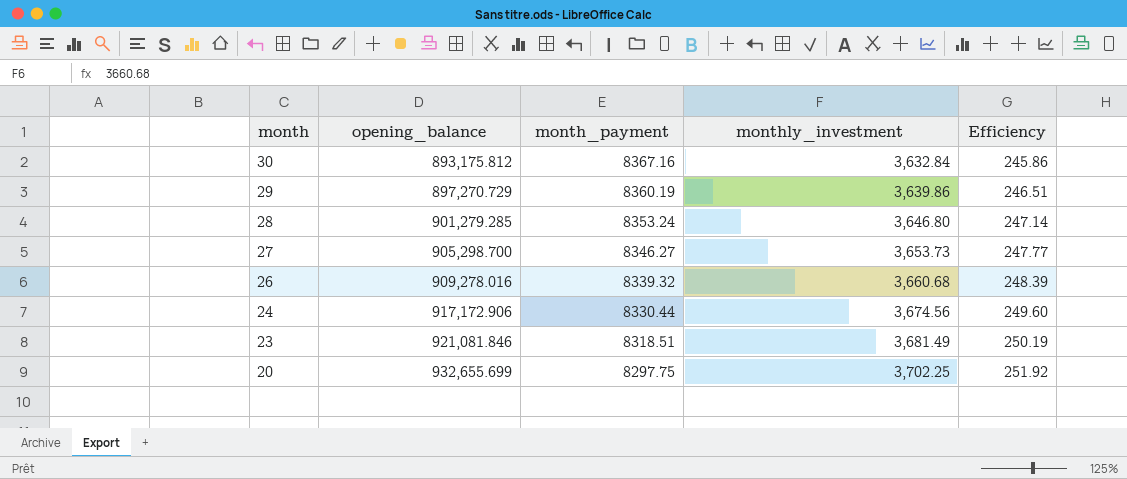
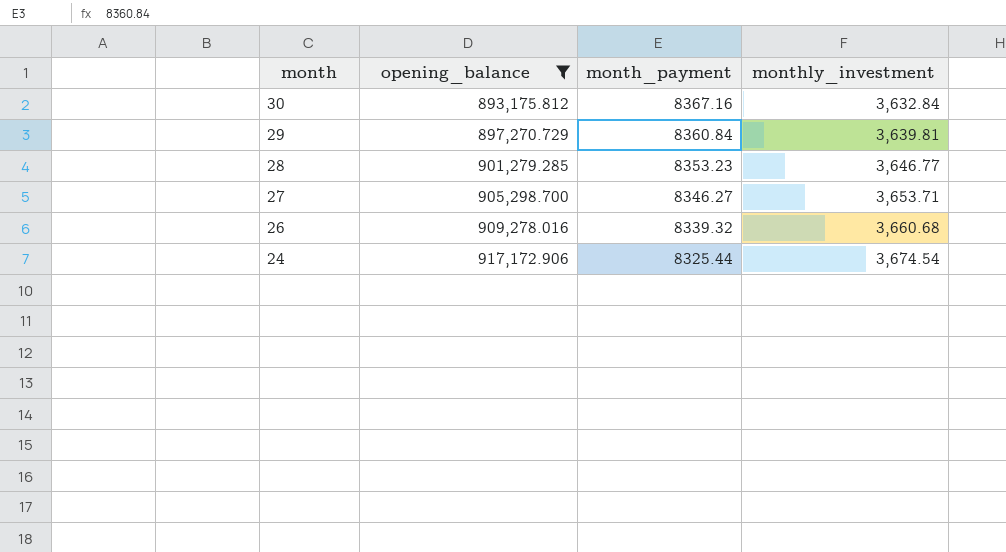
filter: none -> opening_balance <= 917,172.906
column Efficiency | formula: [opening_balance] / [monthly_investment] -> none
29 | month_payment: 8360.19 -> 8360.84
29 | monthly_investment: 3,639.86 -> 3,639.81
28 | month_payment: 8353.24 -> 8353.23
28 | monthly_investment: 3,646.80 -> 3,646.77
27 | monthly_investment: 3,653.73 -> 3,653.71
24 | month_payment: 8330.44 -> 8325.44
24 | monthly_investment: 3,674.56 -> 3,674.54

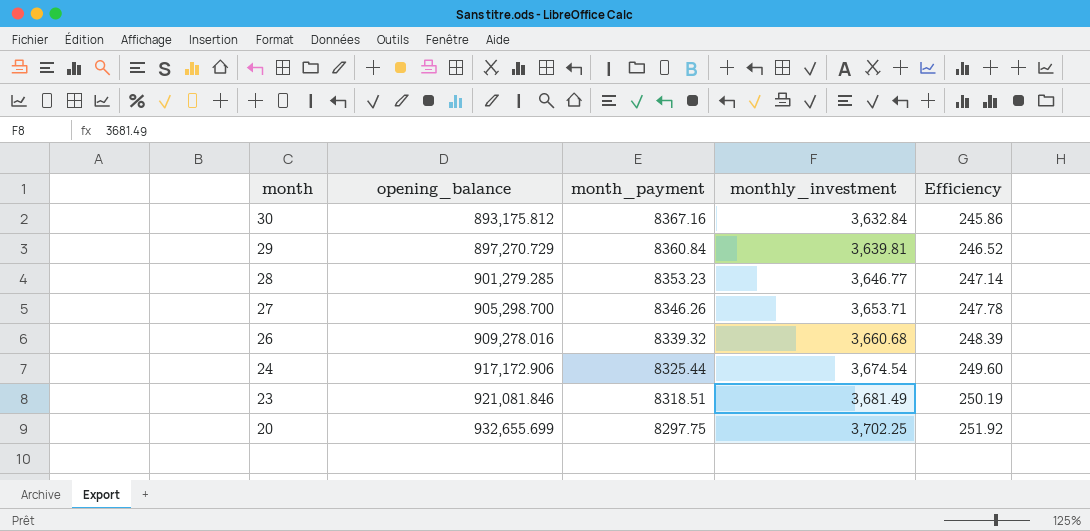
filter: opening_balance <= 917,172.906 -> none
column Efficiency | formula: none -> [opening_balance] / [monthly_investment]
27 | month_payment: 8346.27 -> 8346.26

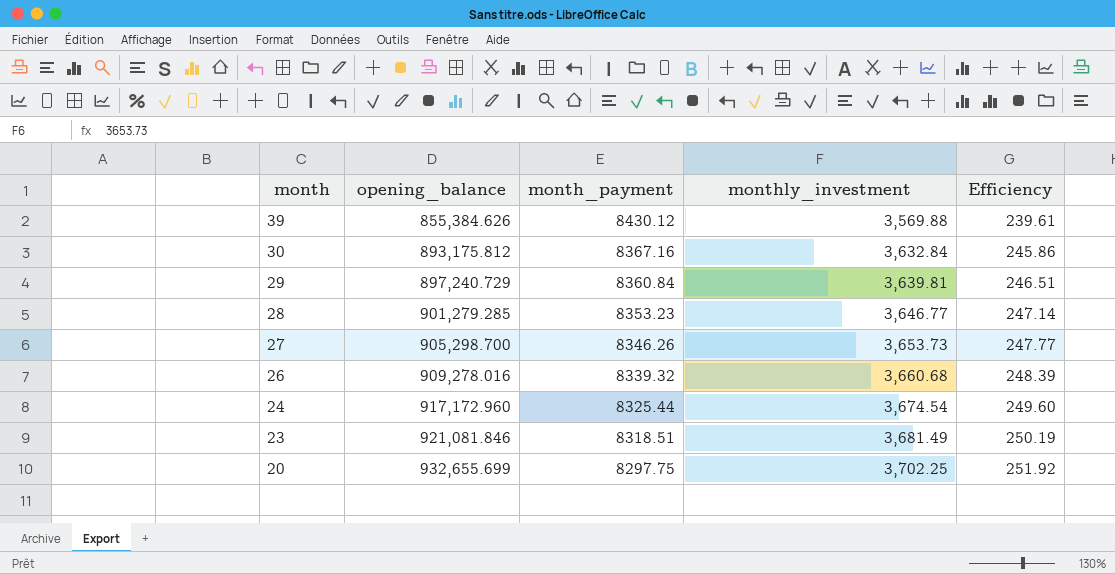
row 39: none -> 855,384.626 | 8430.12 | 3,569.88 | 239.61
29 | opening_balance: 897,270.729 -> 897,240.729
29 | Efficiency: 246.52 -> 246.51
27 | monthly_investment: 3,653.71 -> 3,653.73
27 | Efficiency: 247.78 -> 247.77
24 | opening_balance: 917,172.906 -> 917,172.960

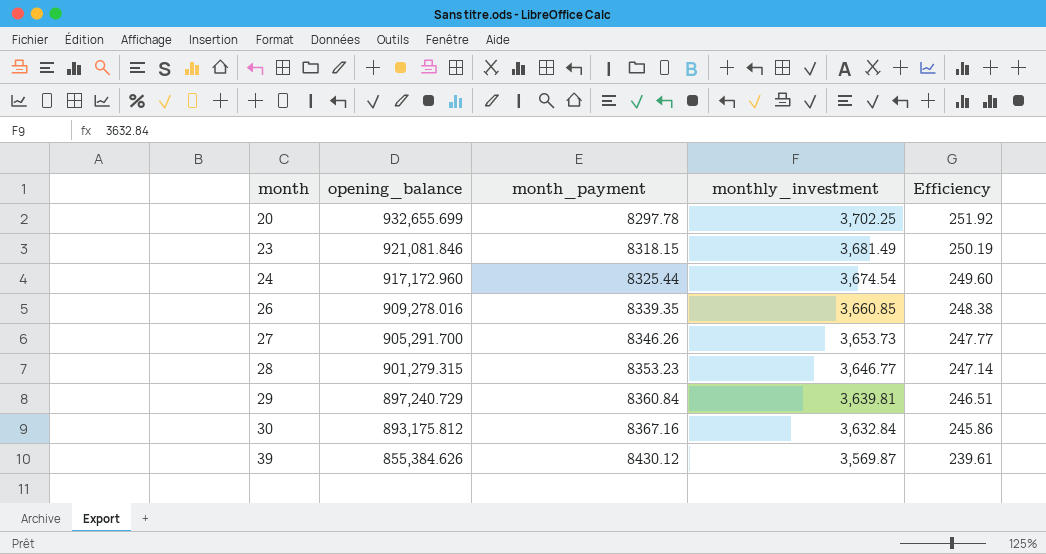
row order: month descending -> month ascending
20 | month_payment: 8297.75 -> 8297.78
23 | month_payment: 8318.51 -> 8318.15
26 | month_payment: 8339.32 -> 8339.35
26 | monthly_investment: 3,660.68 -> 3,660.85
26 | Efficiency: 248.39 -> 248.38
27 | opening_balance: 905,298.700 -> 905,291.700
28 | opening_balance: 901,279.285 -> 901,279.315
39 | monthly_investment: 3,569.88 -> 3,569.87

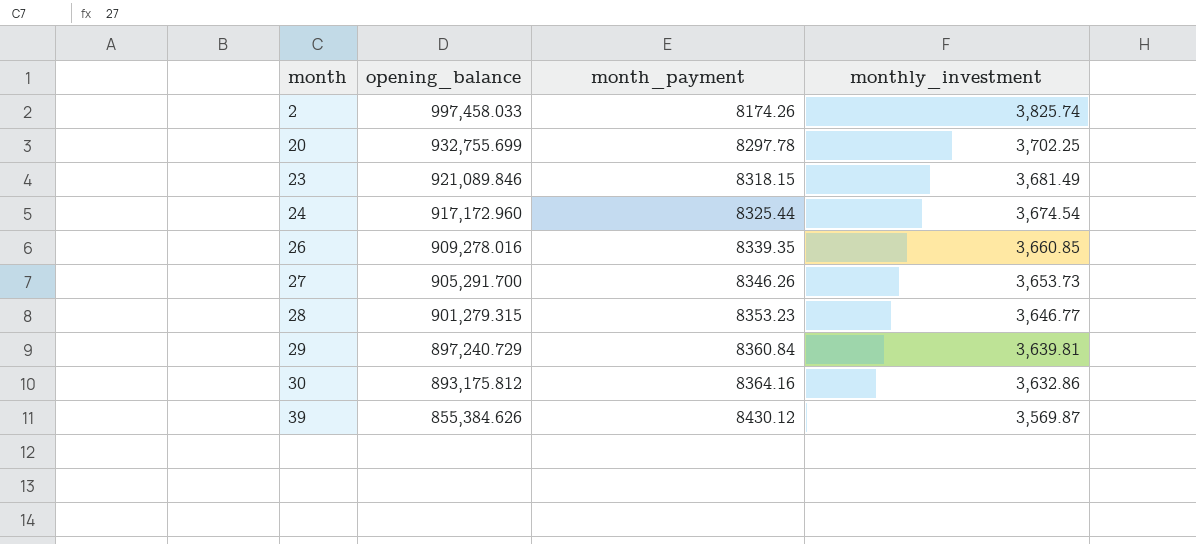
column Efficiency | formula: [opening_balance] / [monthly_investment] -> none
row 2: none -> 997,458.033 | 8174.26 | 3,825.74
20 | opening_balance: 932,655.699 -> 932,755.699
23 | opening_balance: 921,081.846 -> 921,089.846
30 | month_payment: 8367.16 -> 8364.16
30 | monthly_investment: 3,632.84 -> 3,632.86

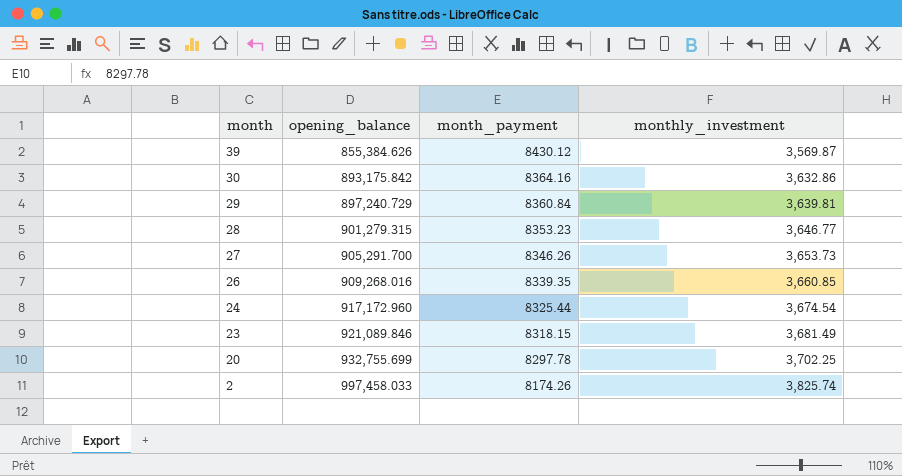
row order: month ascending -> month descending
30 | opening_balance: 893,175.812 -> 893,175.842
26 | opening_balance: 909,278.016 -> 909,268.016

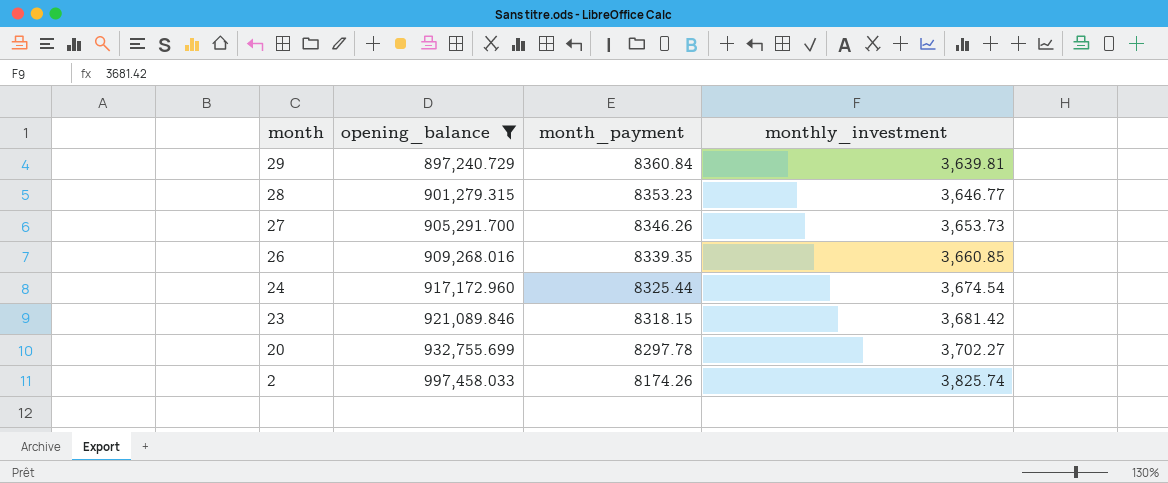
filter: none -> opening_balance >= 897,240.729
23 | monthly_investment: 3,681.49 -> 3,681.42
20 | monthly_investment: 3,702.25 -> 3,702.27

